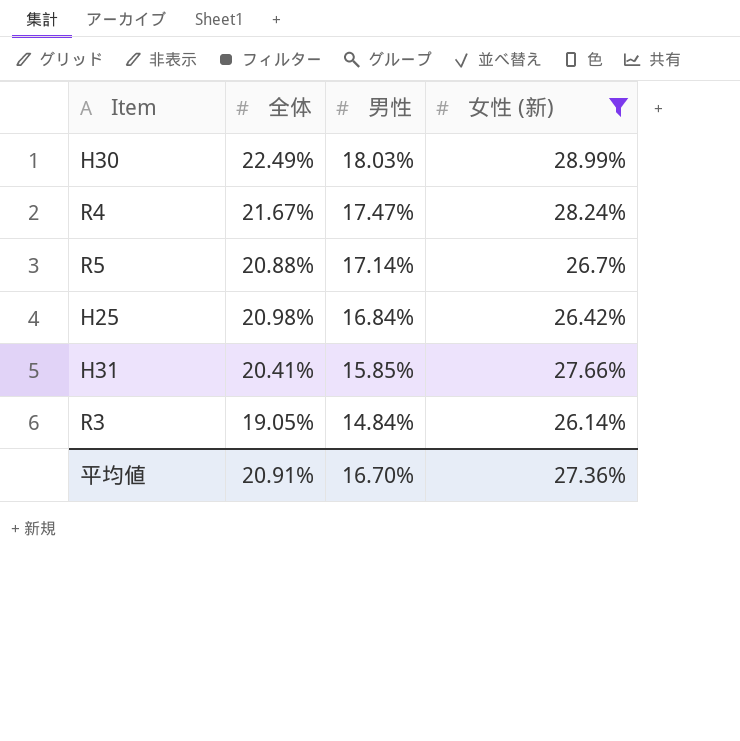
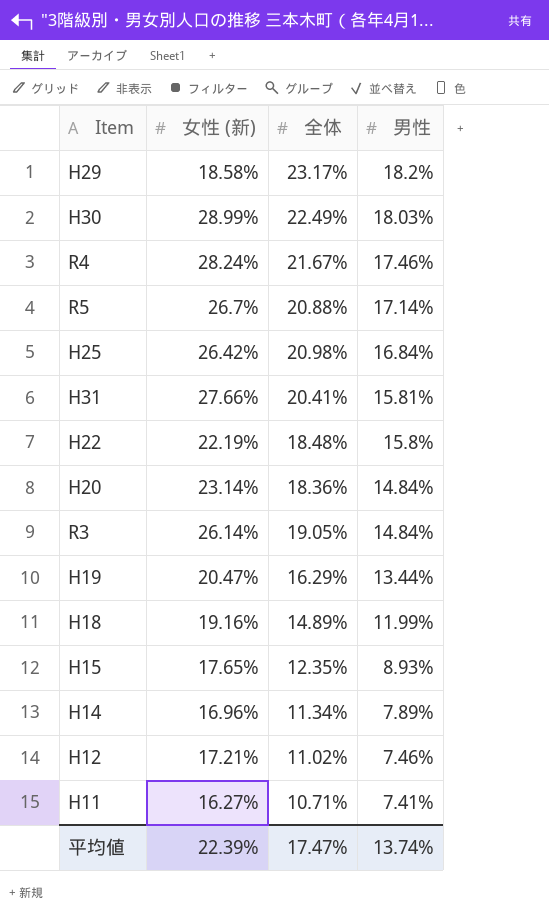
filter: 女性 (新) >= 26.14% -> none
column 女性 (新) | position: 4 -> 2
R4 | 男性: 17.47% -> 17.46%
H31 | 男性: 15.85% -> 15.81%
平均値 | 女性 (新): 27.36% -> 22.39%
平均値 | 全体: 20.91% -> 17.47%
平均値 | 男性: 16.70% -> 13.74%

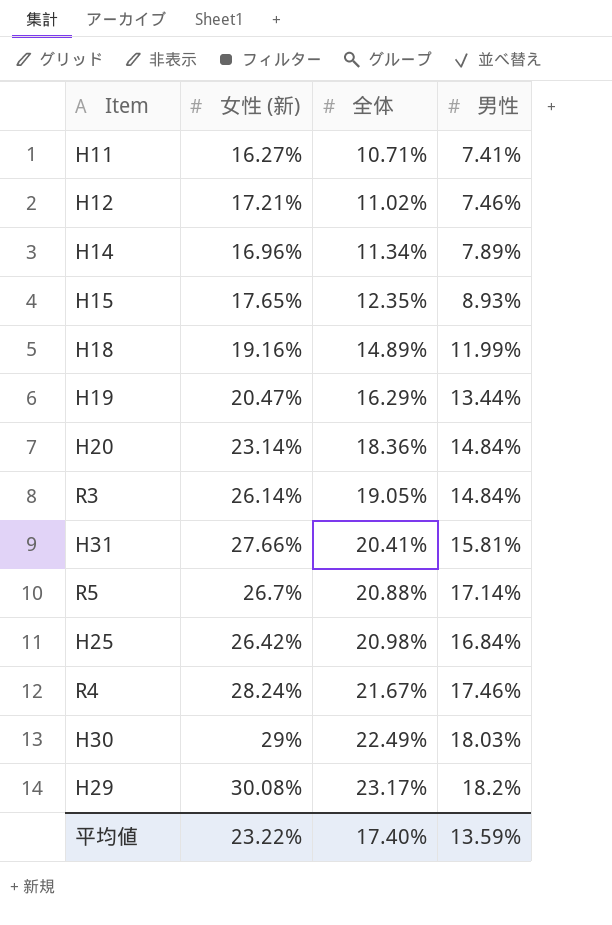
row order: 男性 descending -> 全体 ascending
row H22: 22.19% | 18.48% | 15.8% -> none
H30 | 女性 (新): 28.99% -> 29%
H29 | 女性 (新): 18.58% -> 30.08%
平均値 | 女性 (新): 22.39% -> 23.22%
平均値 | 全体: 17.47% -> 17.40%
平均値 | 男性: 13.74% -> 13.59%

